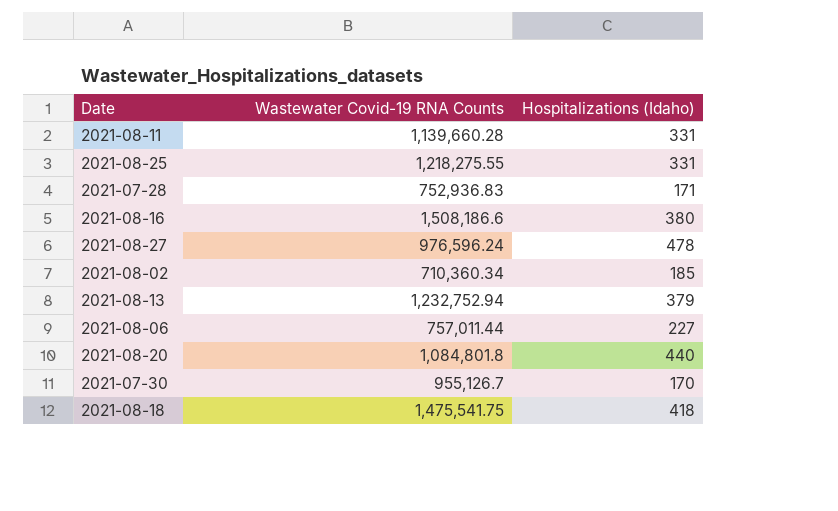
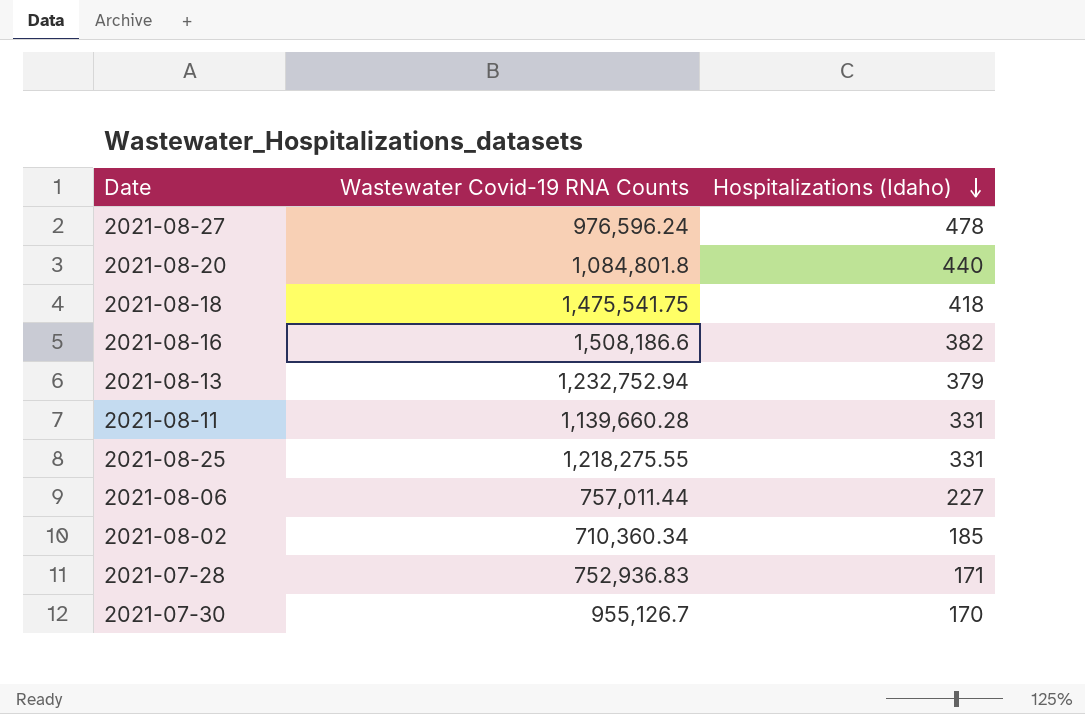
row order: none -> Hospitalizations (Idaho) descending
2021-08-16 | Hospitalizations (Idaho): 380 -> 382

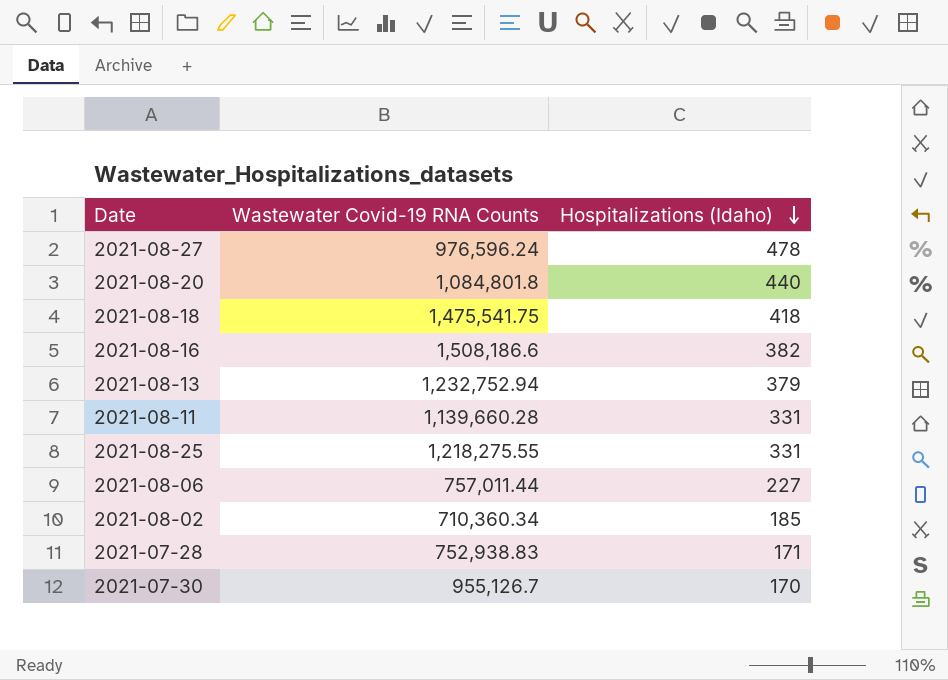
2021-07-28 | Wastewater Covid-19 RNA Counts: 752,936.83 -> 752,938.83

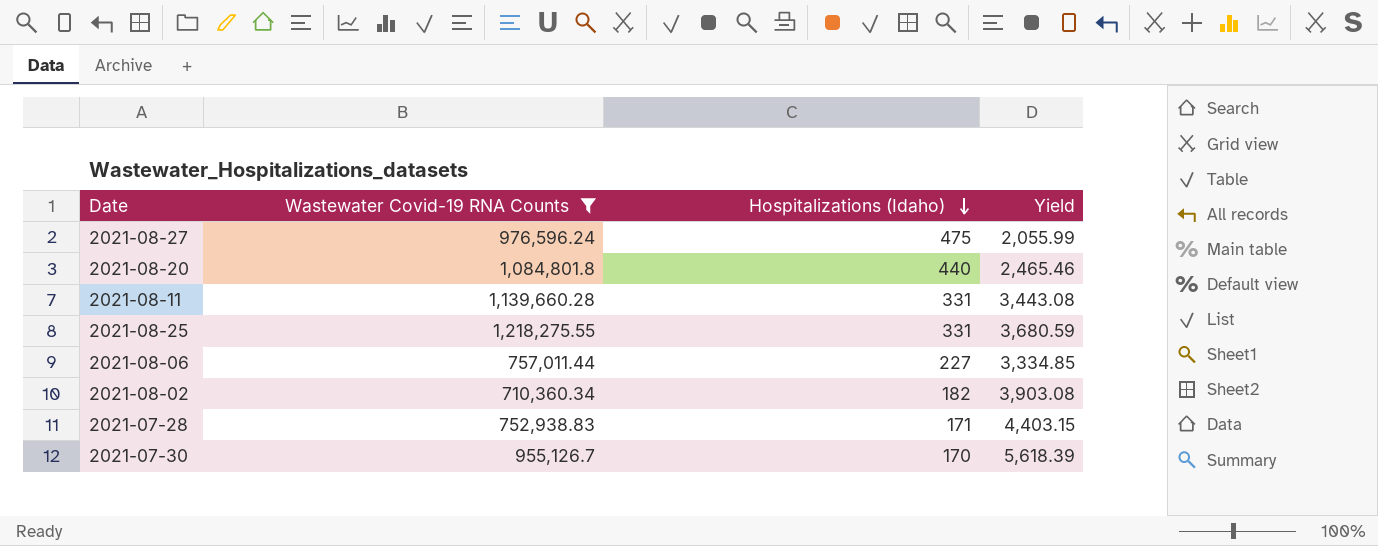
filter: none -> Wastewater Covid-19 RNA Counts <= 1,218,275.55
column Yield | formula: none -> [Wastewater Covid-19 RNA Counts] / [Hospitalizations (Idaho)]
2021-08-27 | Hospitalizations (Idaho): 478 -> 475
2021-08-02 | Hospitalizations (Idaho): 185 -> 182

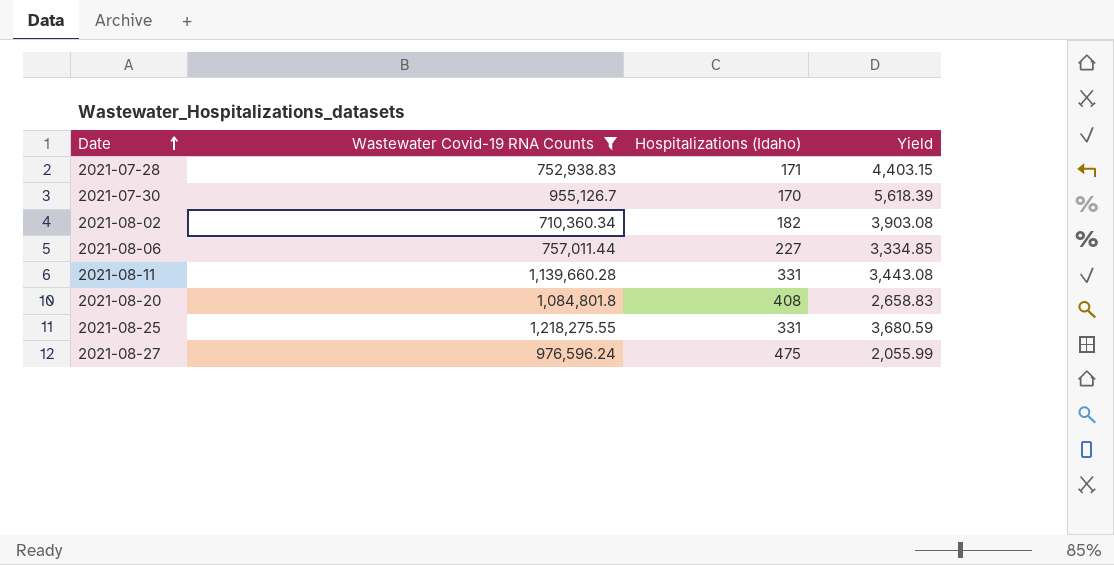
row order: Hospitalizations (Idaho) descending -> Date ascending
2021-08-20 | Hospitalizations (Idaho): 440 -> 408
2021-08-20 | Yield: 2,465.46 -> 2,658.83

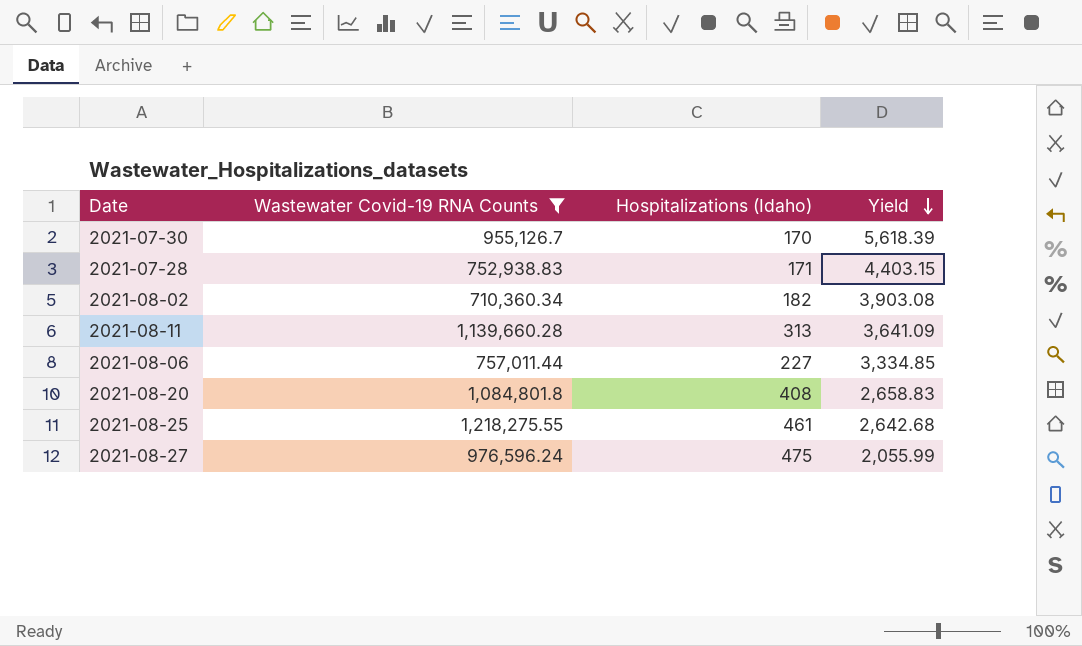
row order: Date ascending -> Yield descending
2021-08-11 | Hospitalizations (Idaho): 331 -> 313
2021-08-11 | Yield: 3,443.08 -> 3,641.09
2021-08-25 | Hospitalizations (Idaho): 331 -> 461
2021-08-25 | Yield: 3,680.59 -> 2,642.68

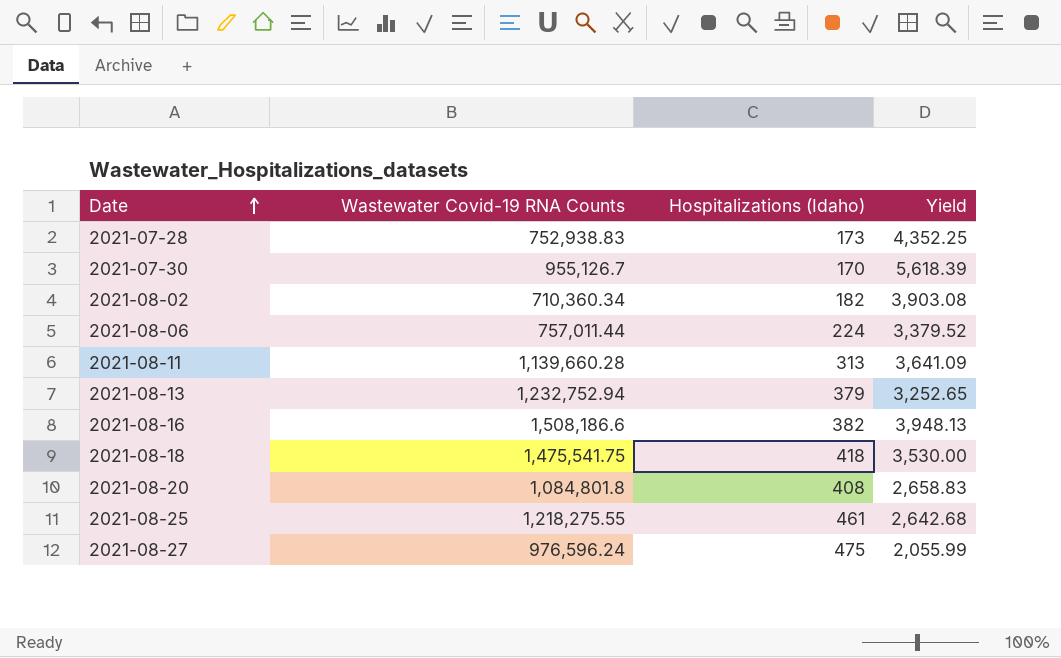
filter: Wastewater Covid-19 RNA Counts <= 1,218,275.55 -> none
row order: Yield descending -> Date ascending
2021-07-28 | Hospitalizations (Idaho): 171 -> 173
2021-07-28 | Yield: 4,403.15 -> 4,352.25
2021-08-06 | Hospitalizations (Idaho): 227 -> 224
2021-08-06 | Yield: 3,334.85 -> 3,379.52

